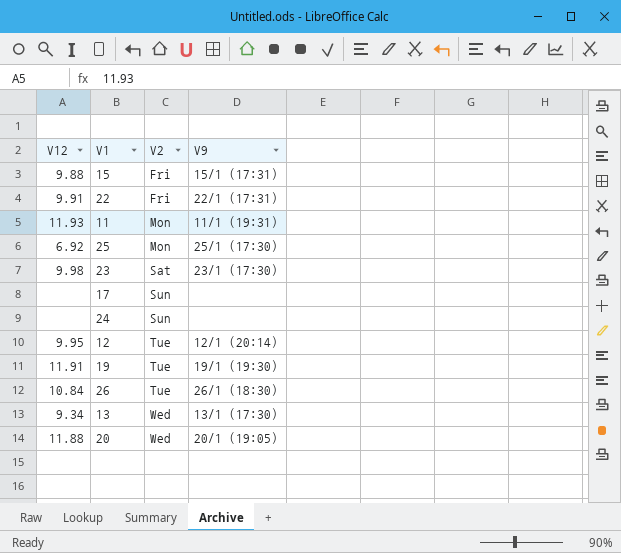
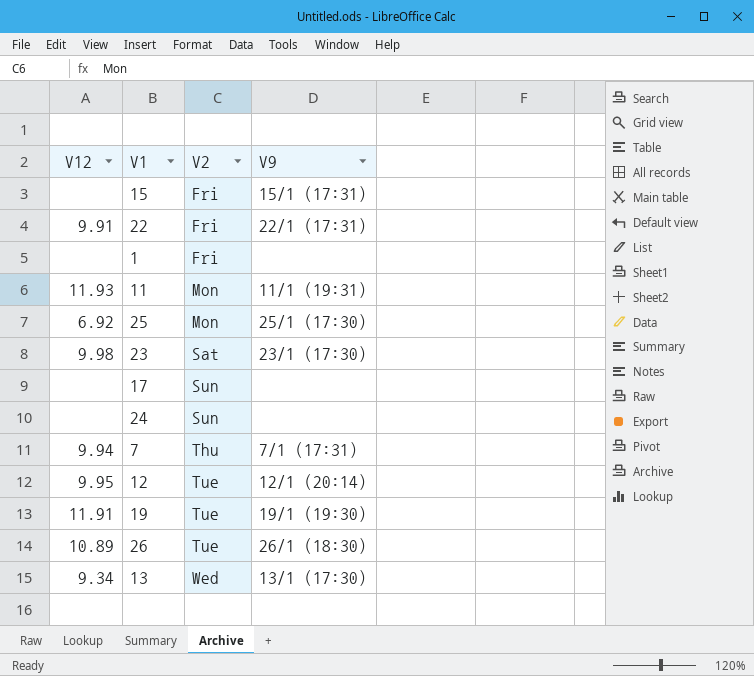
row 20: 11.88 | Wed | 20/1 (19:05) -> none
15 | V12: 9.88 -> none
row 1: none -> none | Fri | none
row 7: none -> 9.94 | Thu | 7/1 (17:31)
26 | V12: 10.84 -> 10.89

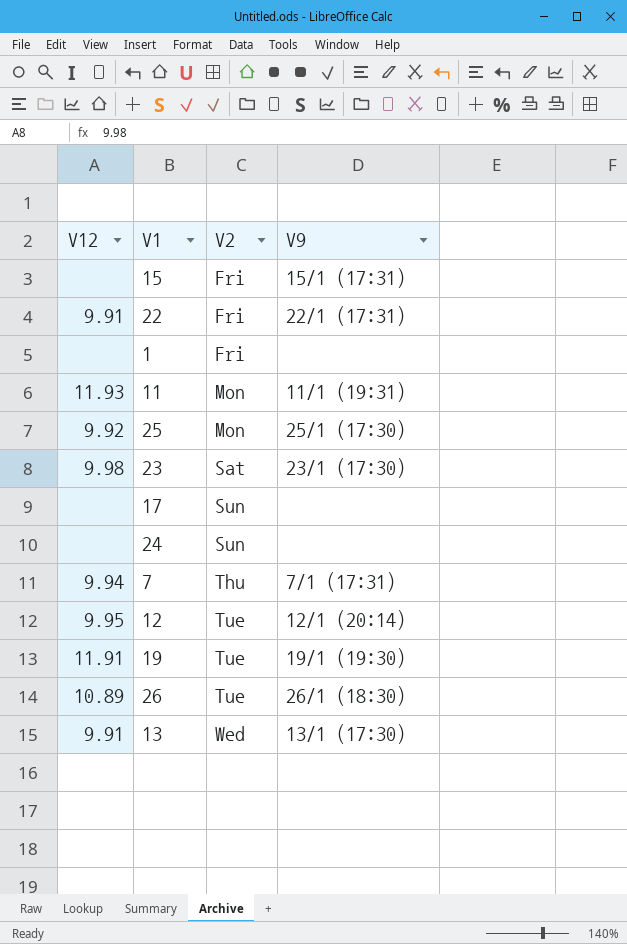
25 | V12: 6.92 -> 9.92
13 | V12: 9.34 -> 9.91

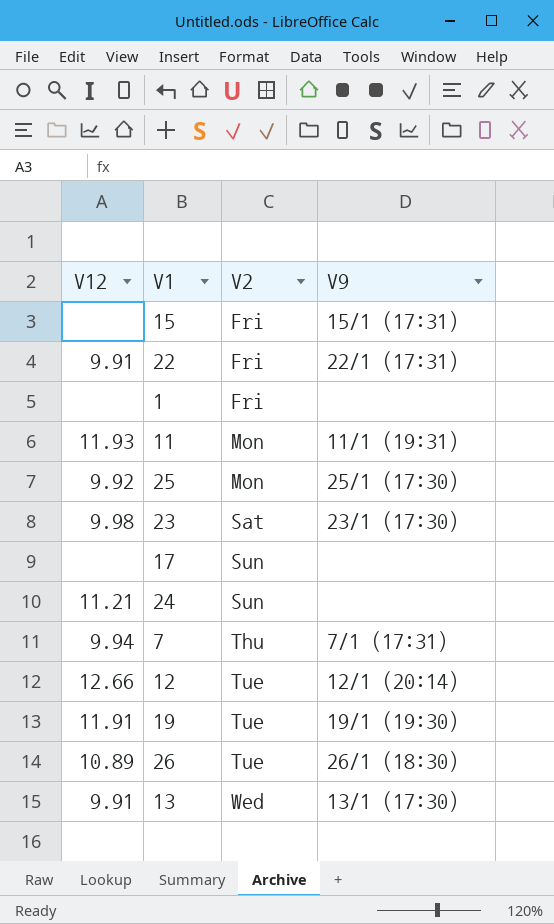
24 | V12: none -> 11.21
12 | V12: 9.95 -> 12.66

